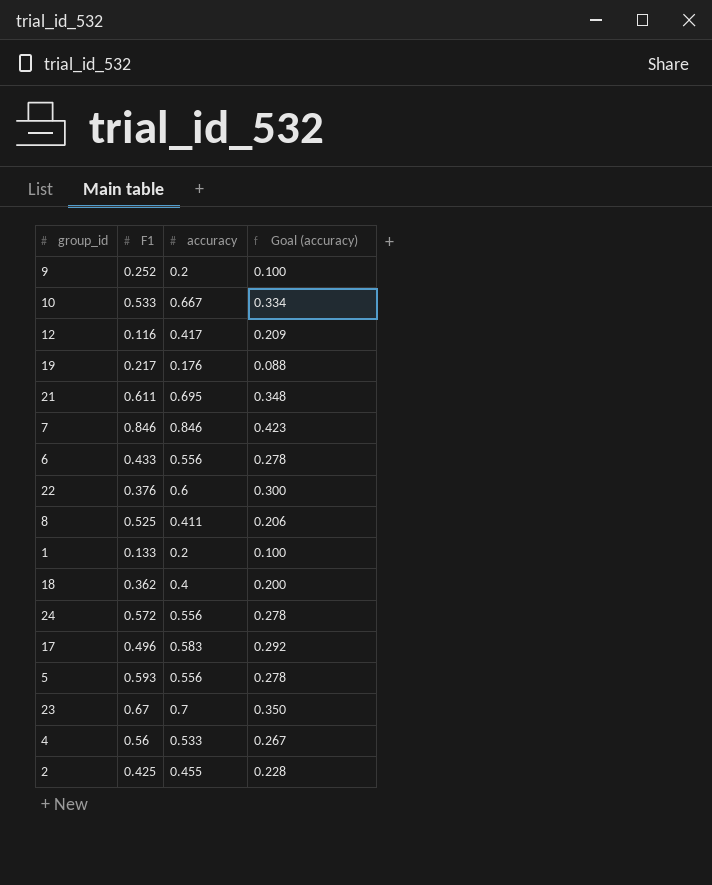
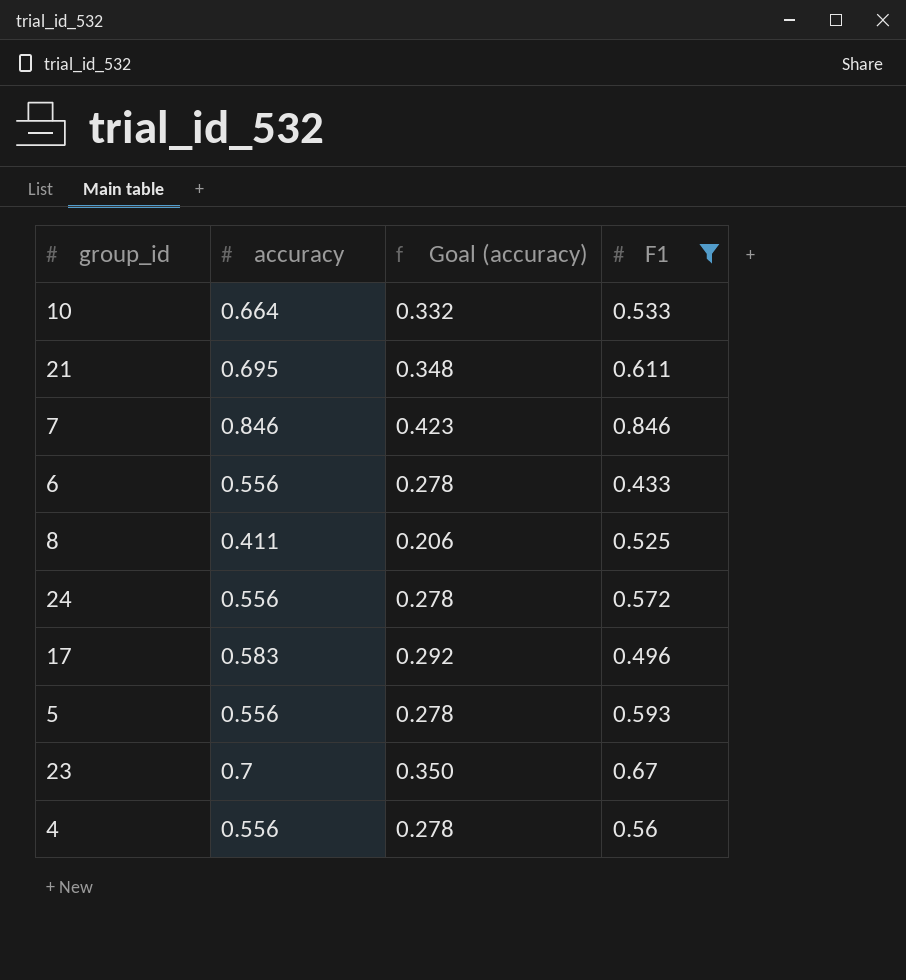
filter: none -> F1 >= 0.433
column F1 | position: 2 -> 4
10 | accuracy: 0.667 -> 0.664
10 | Goal (accuracy): 0.334 -> 0.332
4 | accuracy: 0.533 -> 0.556
4 | Goal (accuracy): 0.267 -> 0.278

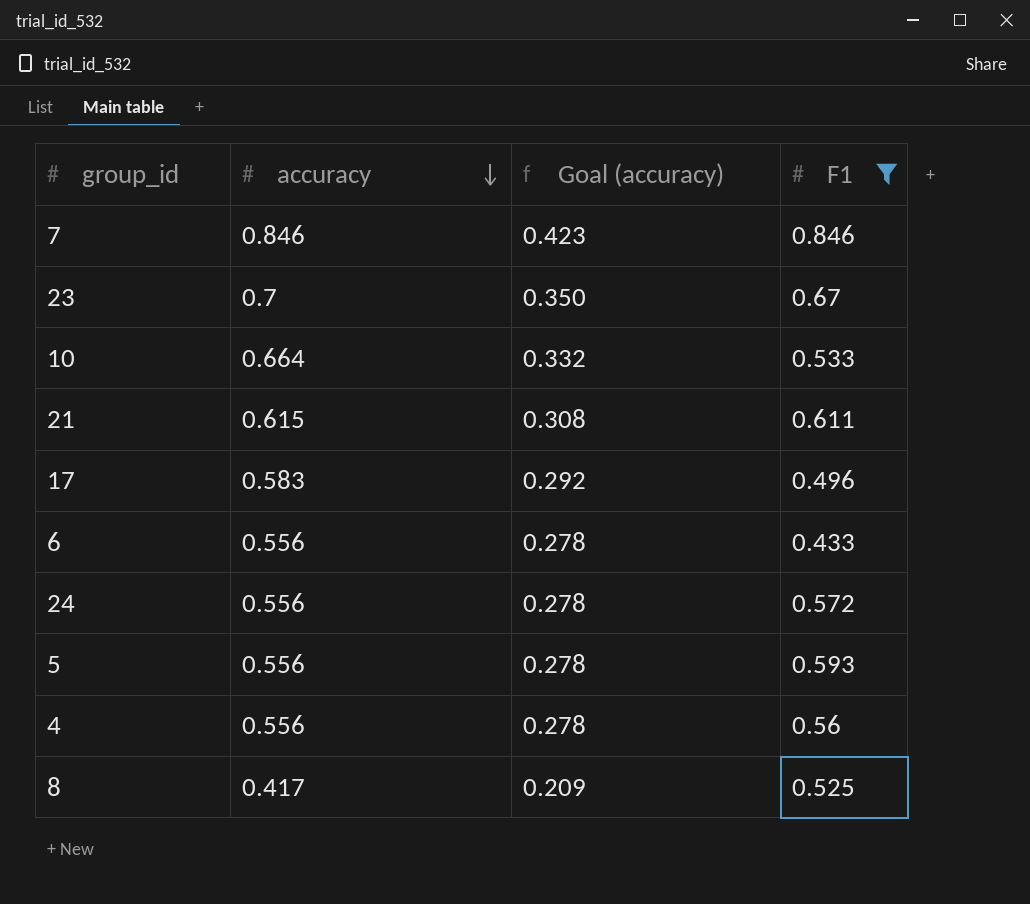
row order: none -> accuracy descending
21 | accuracy: 0.695 -> 0.615
21 | Goal (accuracy): 0.348 -> 0.308
8 | accuracy: 0.411 -> 0.417
8 | Goal (accuracy): 0.206 -> 0.209

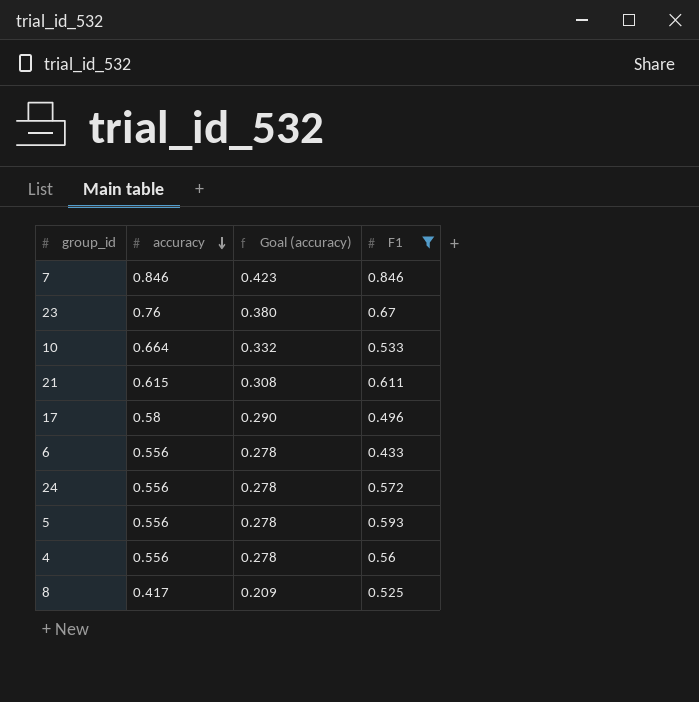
23 | accuracy: 0.7 -> 0.76
23 | Goal (accuracy): 0.350 -> 0.380
17 | accuracy: 0.583 -> 0.58
17 | Goal (accuracy): 0.292 -> 0.290

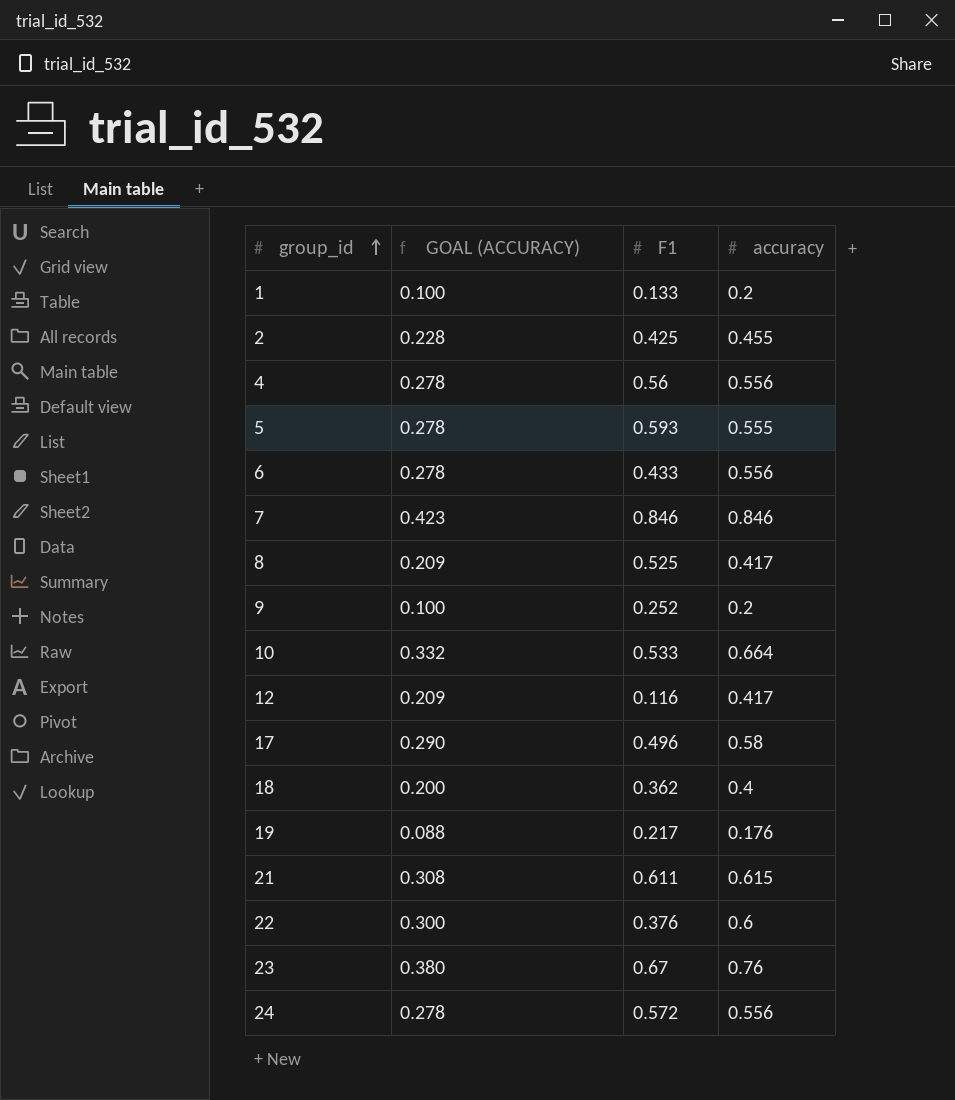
filter: F1 >= 0.433 -> none
row order: accuracy descending -> group_id ascending
column name: Goal (accuracy) -> GOAL (ACCURACY)
column accuracy | position: 2 -> 4
5 | accuracy: 0.556 -> 0.555

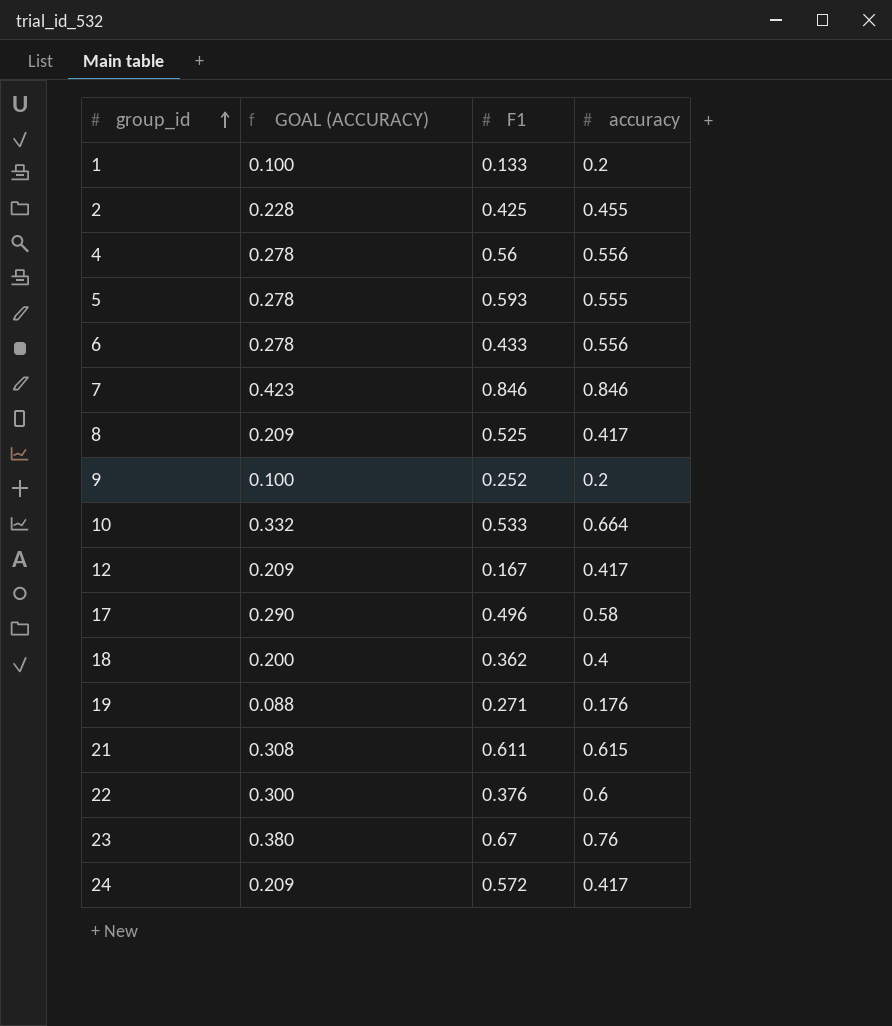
12 | F1: 0.116 -> 0.167
19 | F1: 0.217 -> 0.271
24 | GOAL (ACCURACY): 0.278 -> 0.209
24 | accuracy: 0.556 -> 0.417

